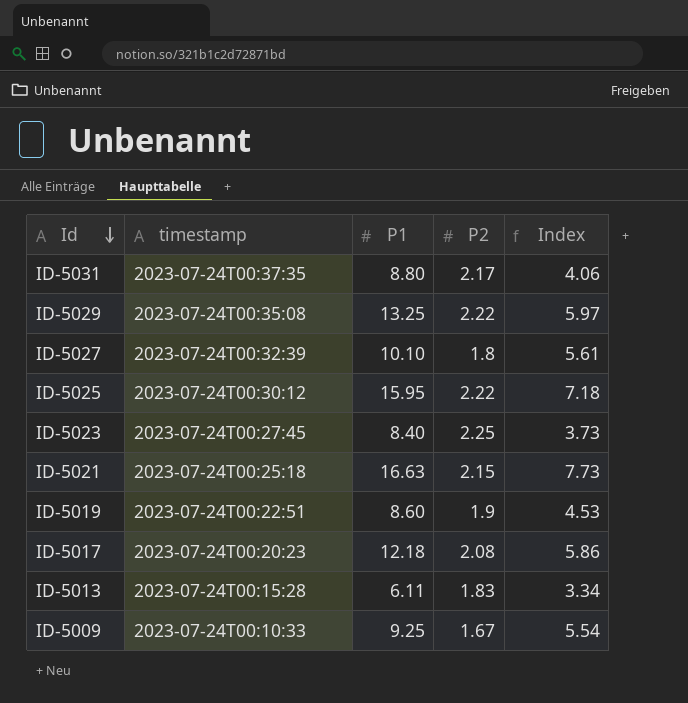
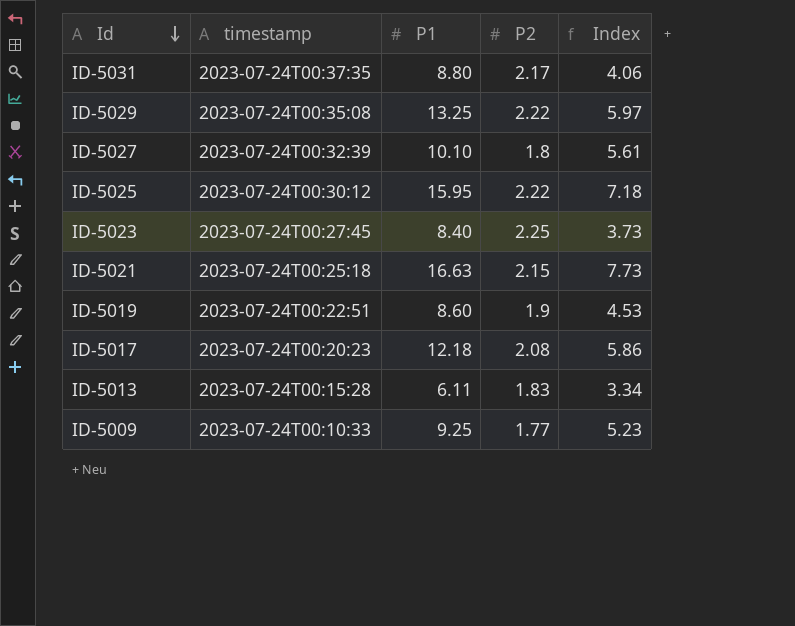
ID-5009 | P2: 1.67 -> 1.77
ID-5009 | Index: 5.54 -> 5.23

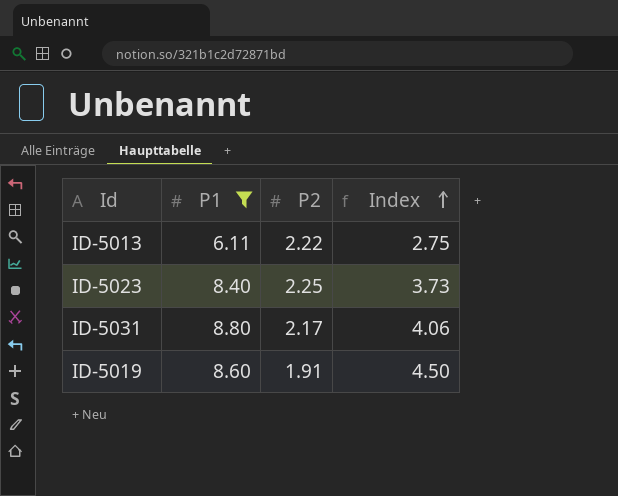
filter: none -> P1 <= 8.80
row order: Id descending -> Index ascending
column timestamp | position: 2 -> none
ID-5013 | P2: 1.83 -> 2.22
ID-5013 | Index: 3.34 -> 2.75
ID-5019 | P2: 1.9 -> 1.91
ID-5019 | Index: 4.53 -> 4.50

